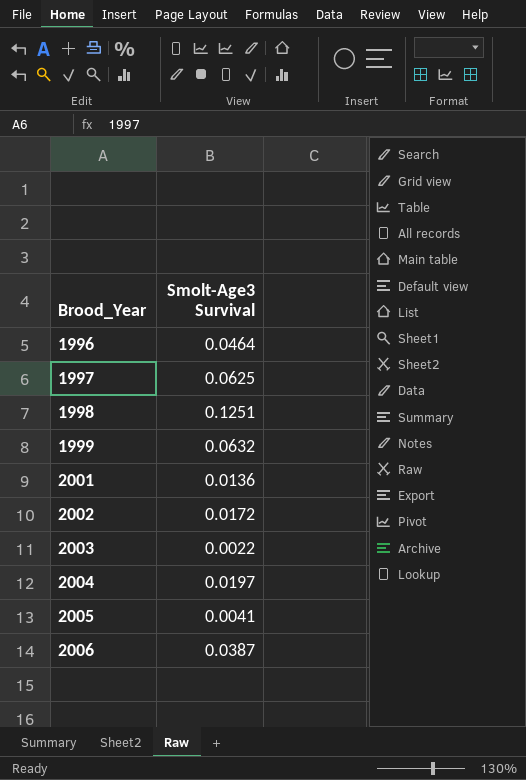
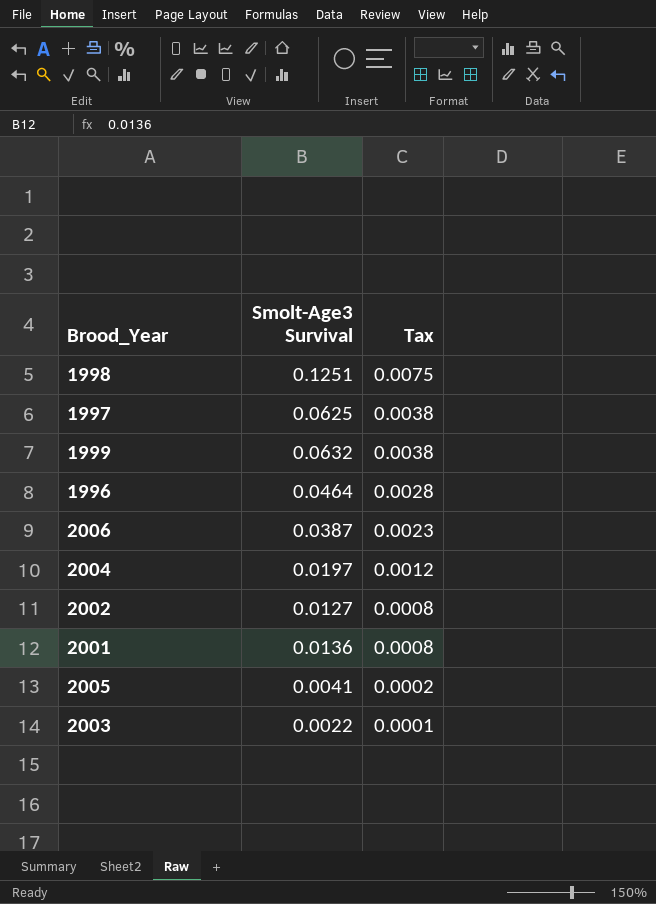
row order: Brood_Year ascending -> Tax descending
column Tax | formula: none -> [Smolt-Age3 Survival] * 0.06
2002 | Smolt-Age3 Survival: 0.0172 -> 0.0127

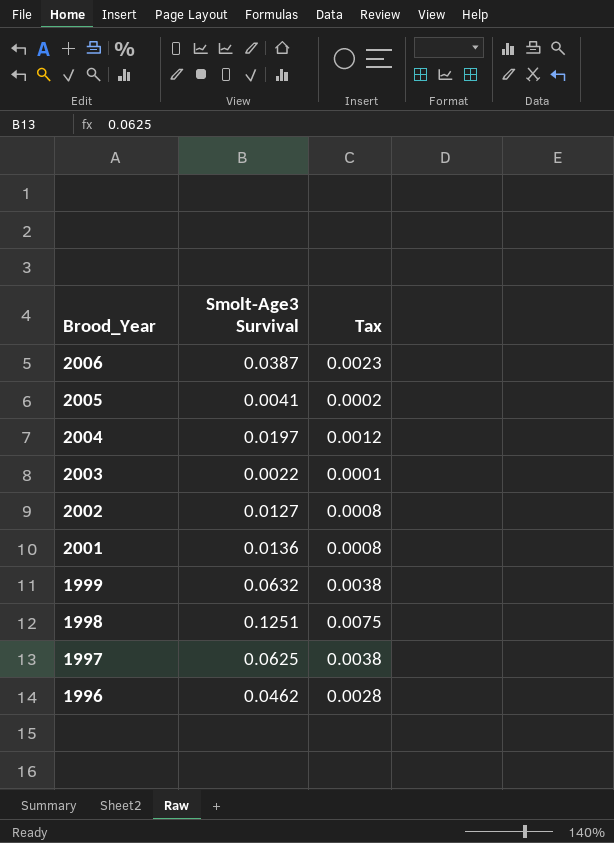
row order: Tax descending -> Brood_Year descending
1996 | Smolt-Age3 Survival: 0.0464 -> 0.0462

